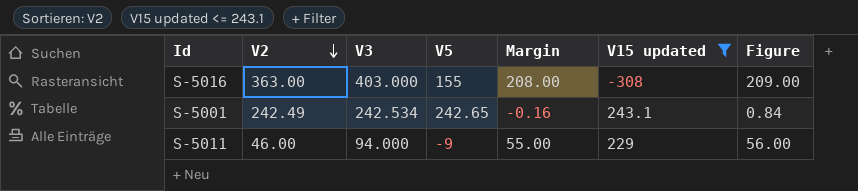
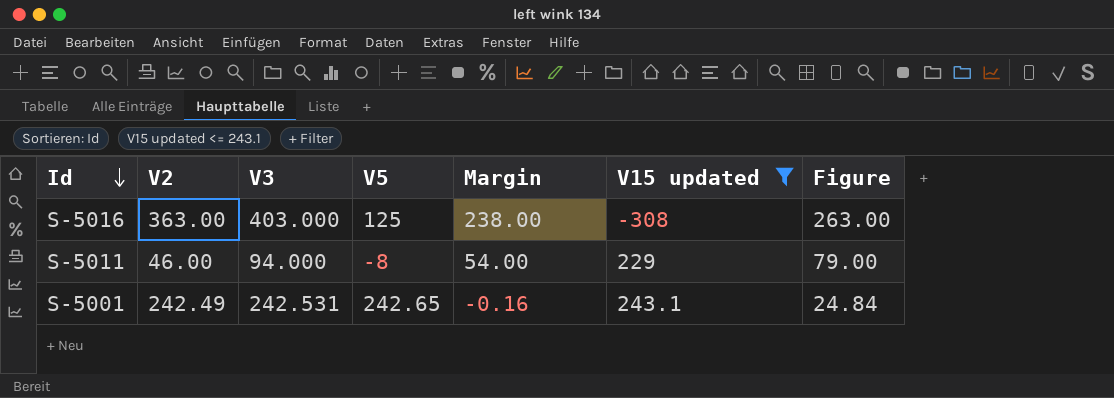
row order: V2 descending -> Id descending
column Figure | formula: [Margin] + 1 -> [Margin] + 25
S-5016 | V5: 155 -> 125
S-5016 | Margin: 208.00 -> 238.00
S-5011 | V5: -9 -> -8
S-5011 | Margin: 55.00 -> 54.00
S-5001 | V3: 242.534 -> 242.531

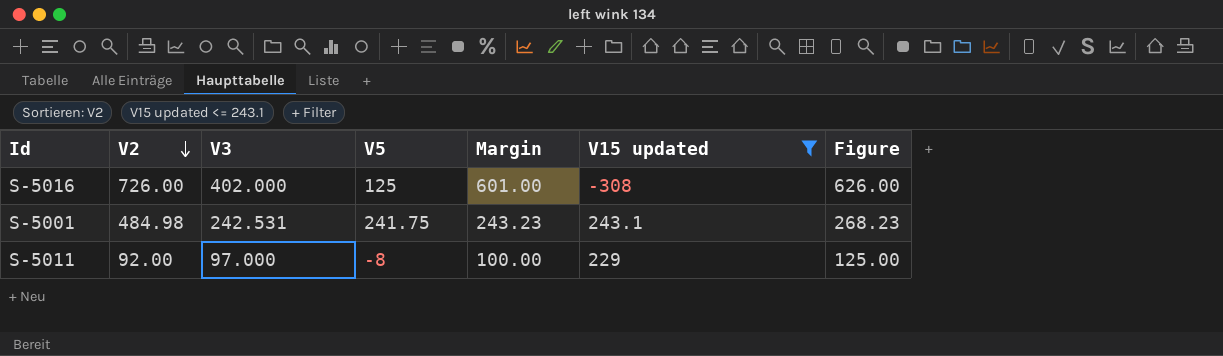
row order: Id descending -> V2 descending
S-5016 | V2: 363.00 -> 726.00
S-5016 | V3: 403.000 -> 402.000
S-5016 | Margin: 238.00 -> 601.00
S-5016 | Figure: 263.00 -> 626.00
S-5001 | V2: 242.49 -> 484.98
S-5001 | V5: 242.65 -> 241.75
S-5001 | Margin: -0.16 -> 243.23
S-5001 | Figure: 24.84 -> 268.23
S-5011 | V2: 46.00 -> 92.00
S-5011 | V3: 94.000 -> 97.000
S-5011 | Margin: 54.00 -> 100.00
S-5011 | Figure: 79.00 -> 125.00

